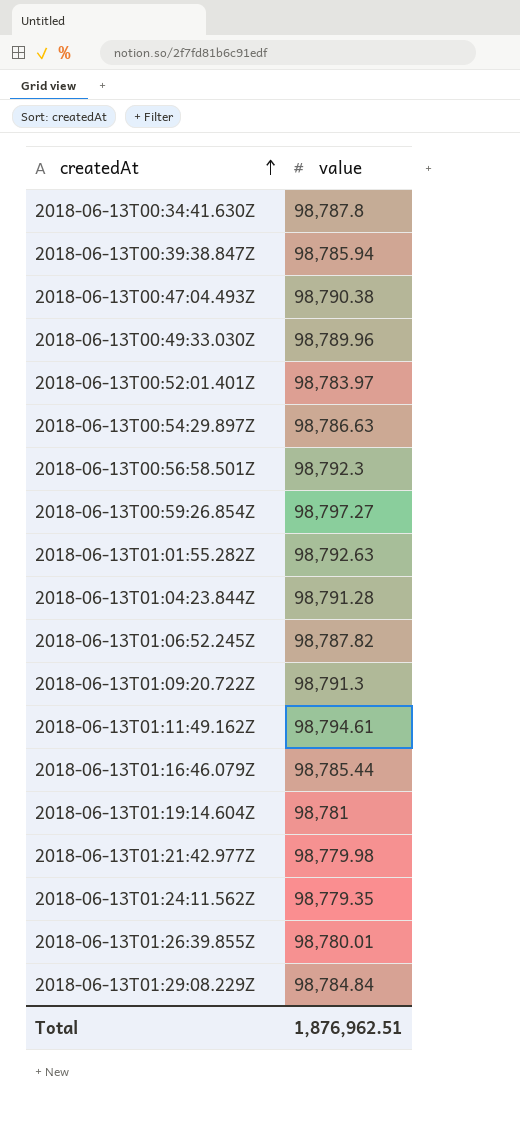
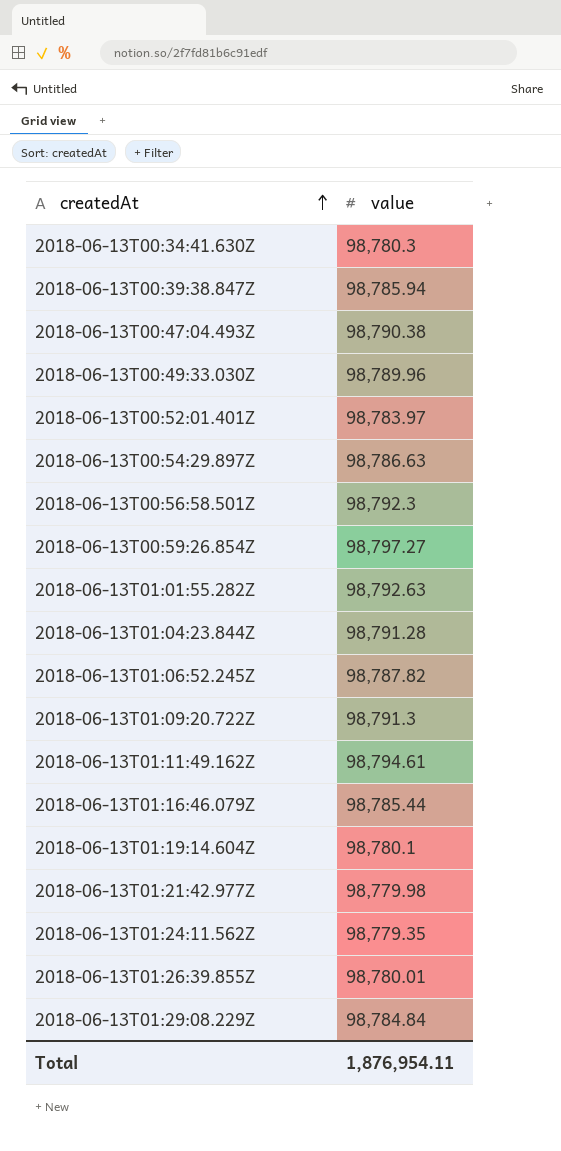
2018-06-13T00:34:41.630Z | value: 98,787.8 -> 98,780.3
2018-06-13T01:19:14.604Z | value: 98,781 -> 98,780.1
Total | value: 1,876,962.51 -> 1,876,954.11

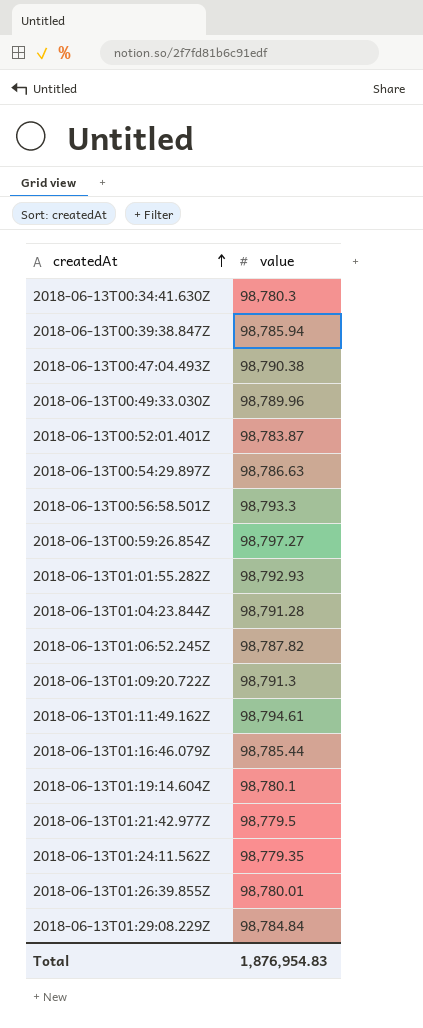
2018-06-13T00:52:01.401Z | value: 98,783.97 -> 98,783.87
2018-06-13T00:56:58.501Z | value: 98,792.3 -> 98,793.3
2018-06-13T01:01:55.282Z | value: 98,792.63 -> 98,792.93
2018-06-13T01:21:42.977Z | value: 98,779.98 -> 98,779.5
Total | value: 1,876,954.11 -> 1,876,954.83

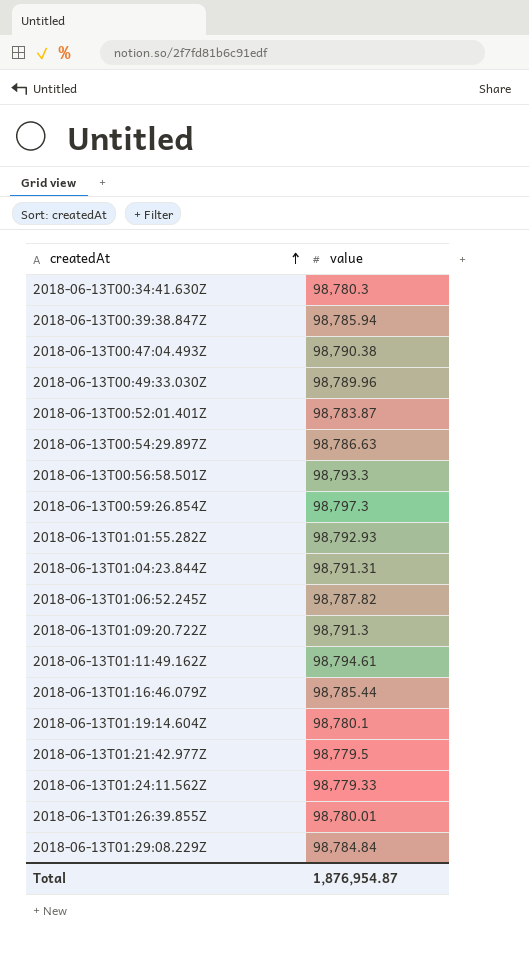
2018-06-13T00:59:26.854Z | value: 98,797.27 -> 98,797.3
2018-06-13T01:04:23.844Z | value: 98,791.28 -> 98,791.31
2018-06-13T01:24:11.562Z | value: 98,779.35 -> 98,779.33
Total | value: 1,876,954.83 -> 1,876,954.87

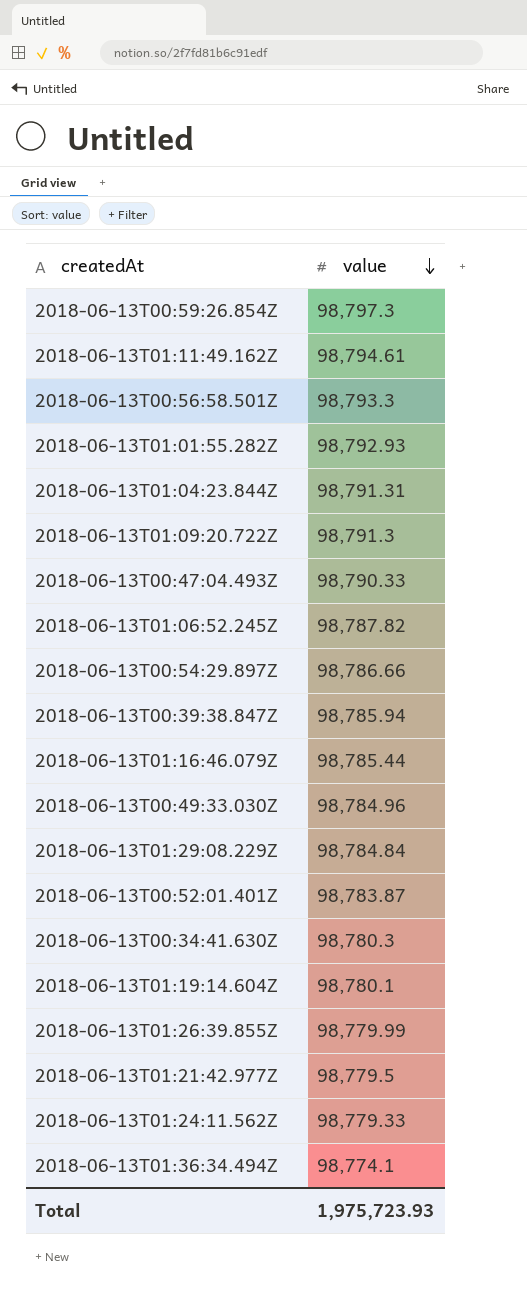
row order: createdAt ascending -> value descending
2018-06-13T00:47:04.493Z | value: 98,790.38 -> 98,790.33
2018-06-13T00:54:29.897Z | value: 98,786.63 -> 98,786.66
2018-06-13T00:49:33.030Z | value: 98,789.96 -> 98,784.96
2018-06-13T01:26:39.855Z | value: 98,780.01 -> 98,779.99
row 2018-06-13T01:36:34.494Z: none -> 98,774.1
Total | value: 1,876,954.87 -> 1,975,723.93

